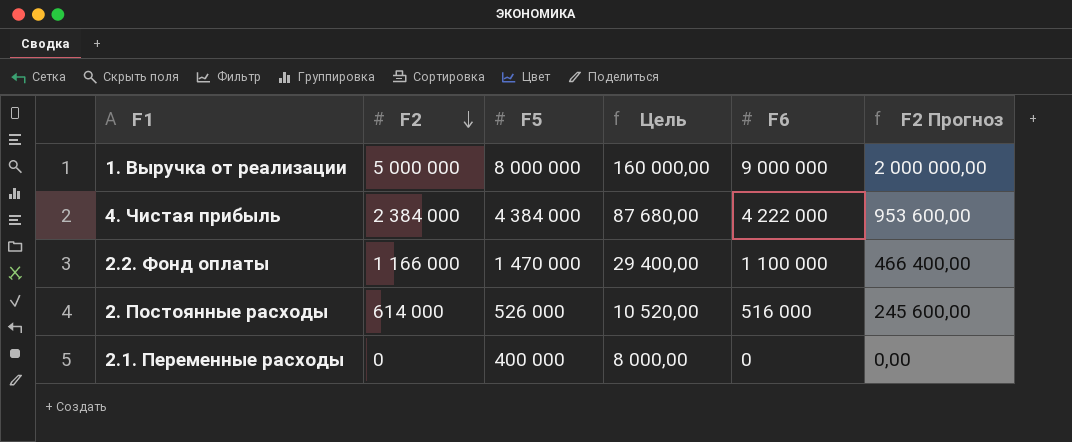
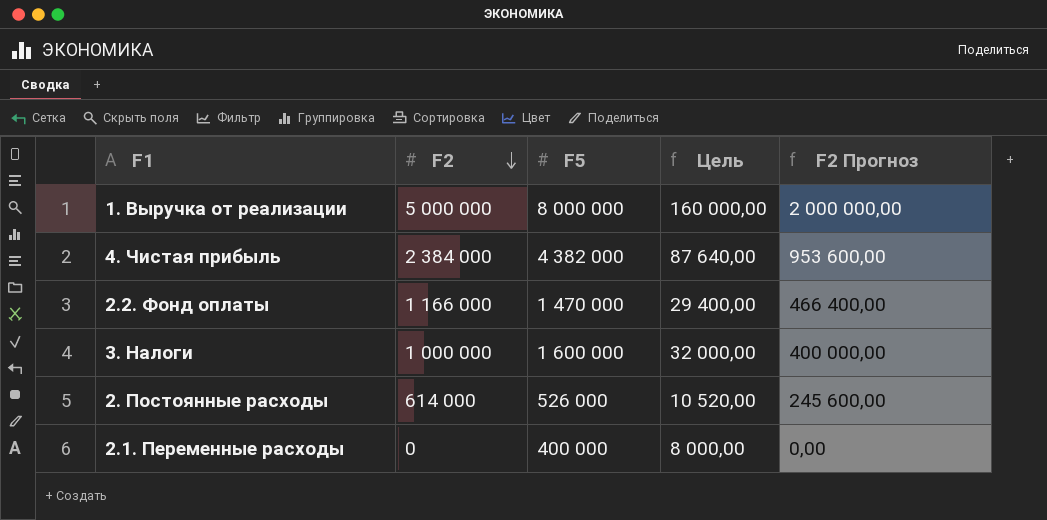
column F6 | position: 5 -> none
4. Чистая прибыль | F5: 4 384 000 -> 4 382 000
4. Чистая прибыль | Цель: 87 680,00 -> 87 640,00
row 3. Налоги: none -> 1 000 000 | 1 600 000 | 32 000,00 | 400 000,00

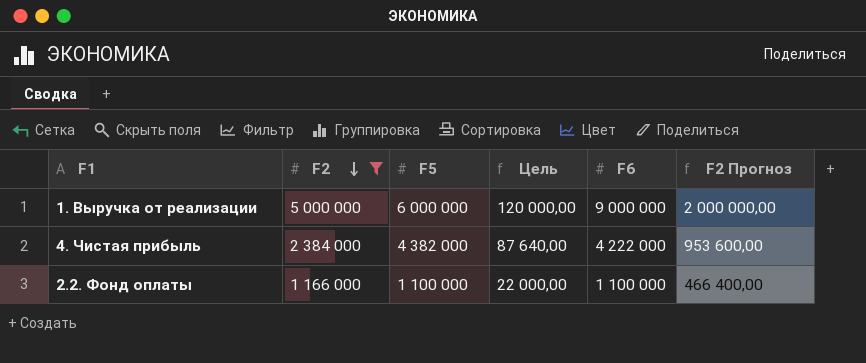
filter: none -> F2 >= 1 166 000
column F6 | position: none -> 5
1. Выручка от реализации | F5: 8 000 000 -> 6 000 000
1. Выручка от реализации | Цель: 160 000,00 -> 120 000,00
2.2. Фонд оплаты | F5: 1 470 000 -> 1 100 000
2.2. Фонд оплаты | Цель: 29 400,00 -> 22 000,00

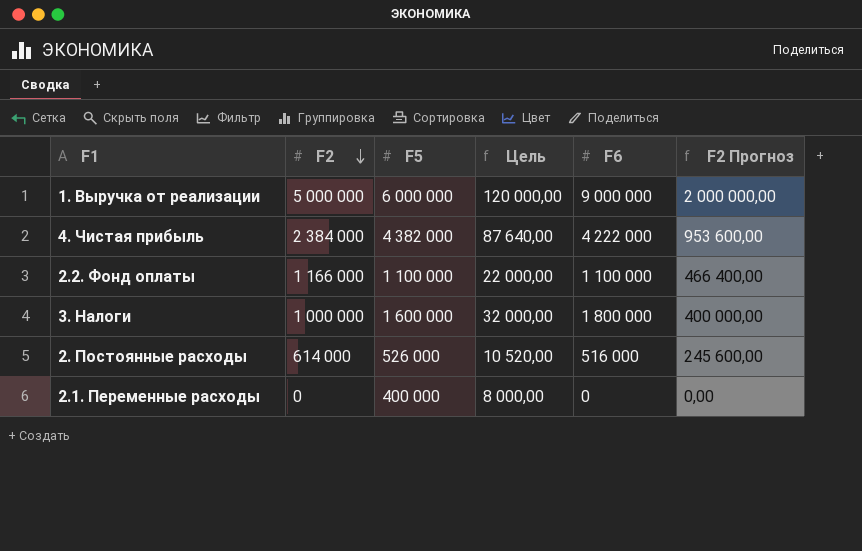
filter: F2 >= 1 166 000 -> none

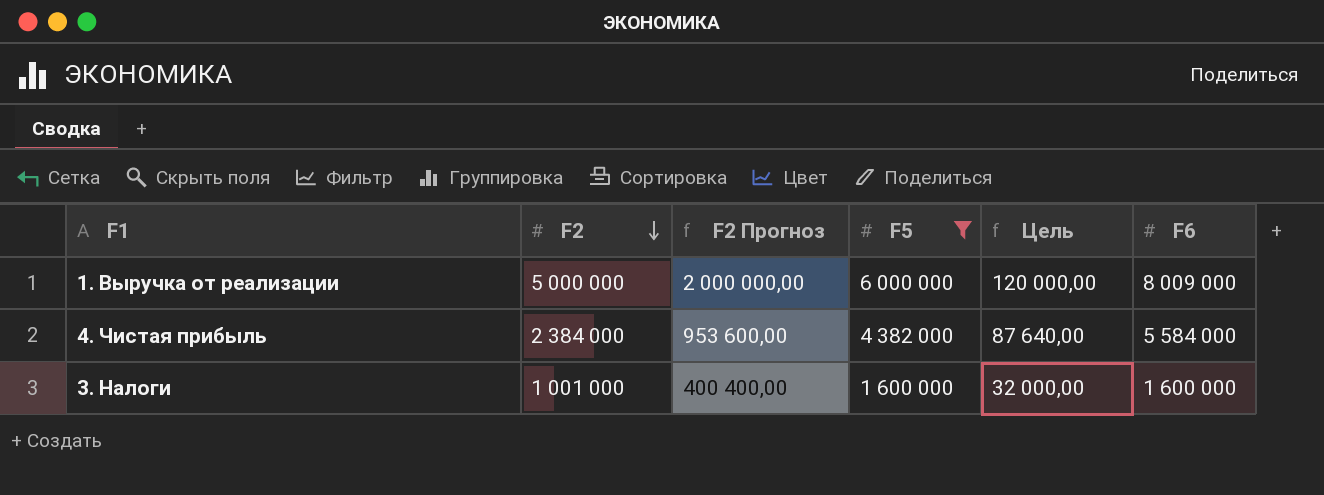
filter: none -> F5 >= 1 600 000
column F2 Прогноз | position: 6 -> 3
1. Выручка от реализации | F6: 9 000 000 -> 8 009 000
4. Чистая прибыль | F6: 4 222 000 -> 5 584 000
3. Налоги | F2: 1 000 000 -> 1 001 000
3. Налоги | F2 Прогноз: 400 000,00 -> 400 400,00
3. Налоги | F6: 1 800 000 -> 1 600 000

